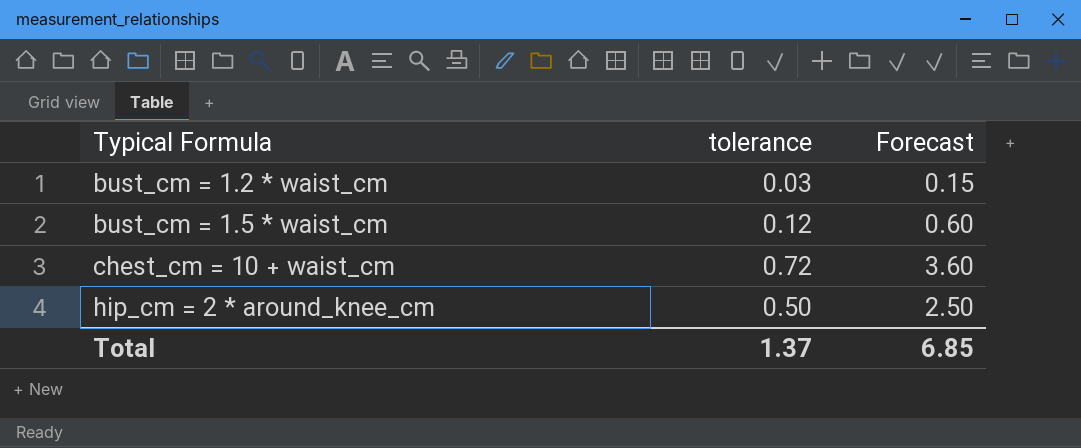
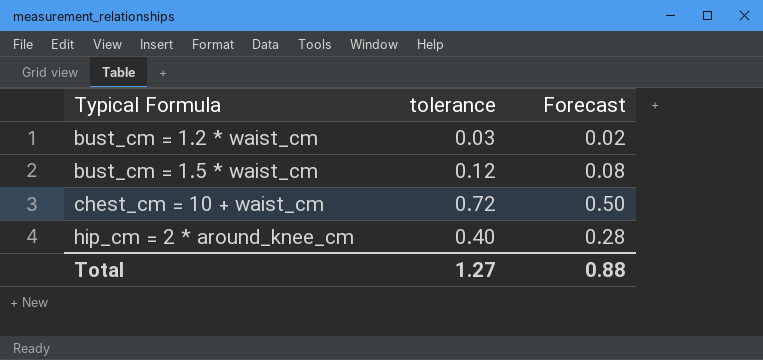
column Forecast | formula: [tolerance] * 5 -> [tolerance] * 0.7
hip_cm = 2 * around_knee_cm | tolerance: 0.50 -> 0.40
Total | tolerance: 1.37 -> 1.27
Total | Forecast: 6.85 -> 0.88

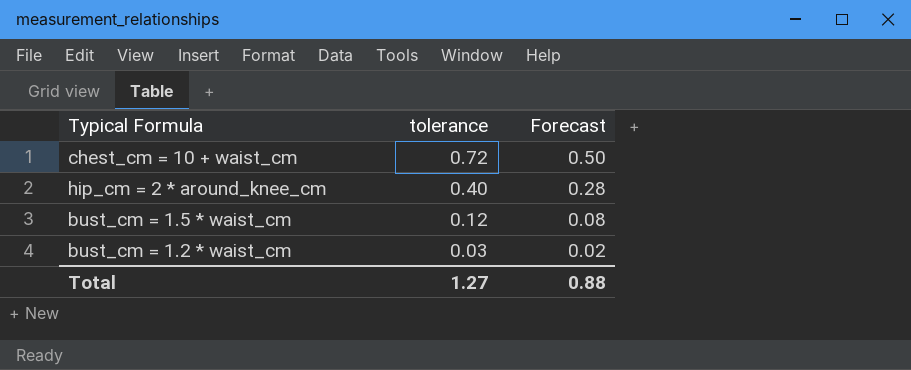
row order: Typical Formula ascending -> tolerance descending

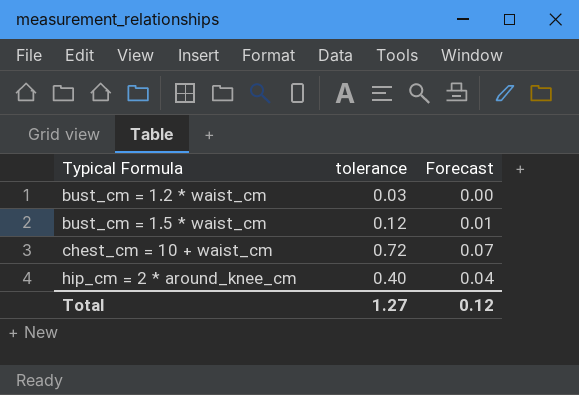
row order: tolerance descending -> Typical Formula ascending
column Forecast | formula: [tolerance] * 0.7 -> [tolerance] * 0.1
Total | Forecast: 0.88 -> 0.12

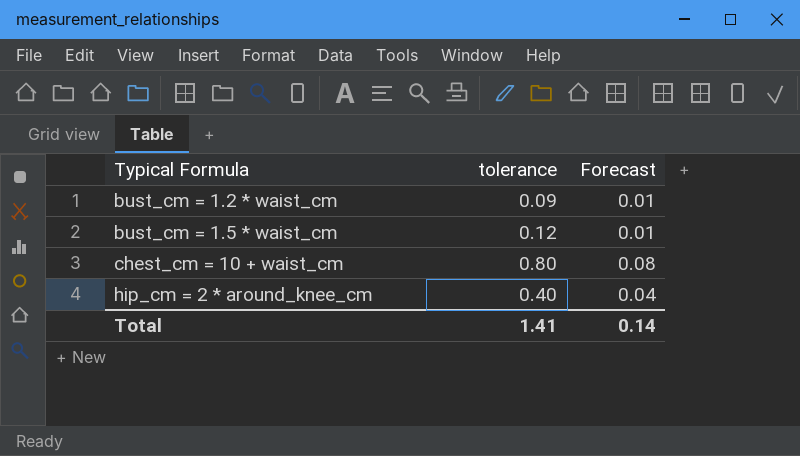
bust_cm = 1.2 * waist_cm | tolerance: 0.03 -> 0.09
bust_cm = 1.2 * waist_cm | Forecast: 0.00 -> 0.01
chest_cm = 10 + waist_cm | tolerance: 0.72 -> 0.80
chest_cm = 10 + waist_cm | Forecast: 0.07 -> 0.08
Total | tolerance: 1.27 -> 1.41
Total | Forecast: 0.12 -> 0.14

